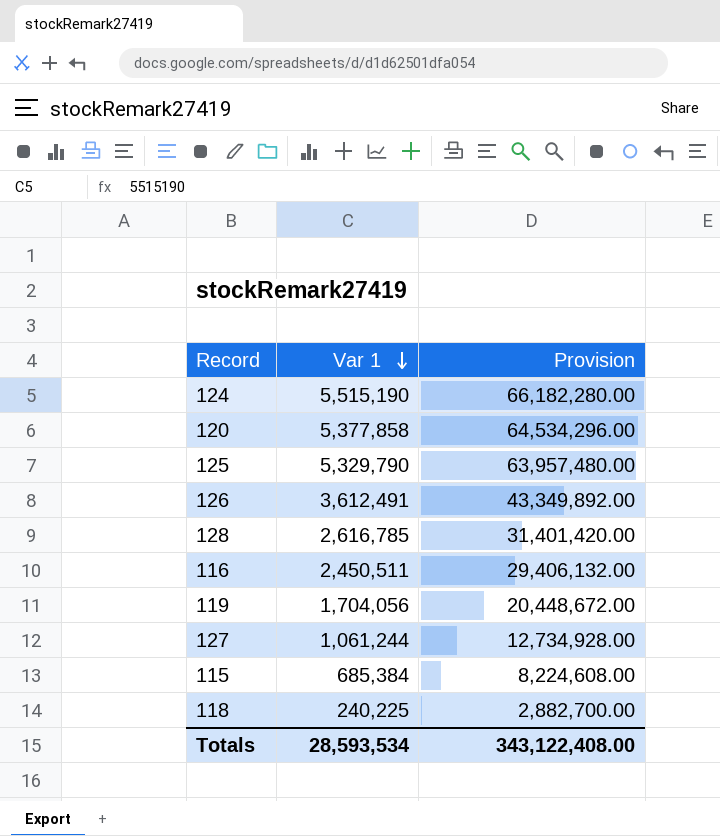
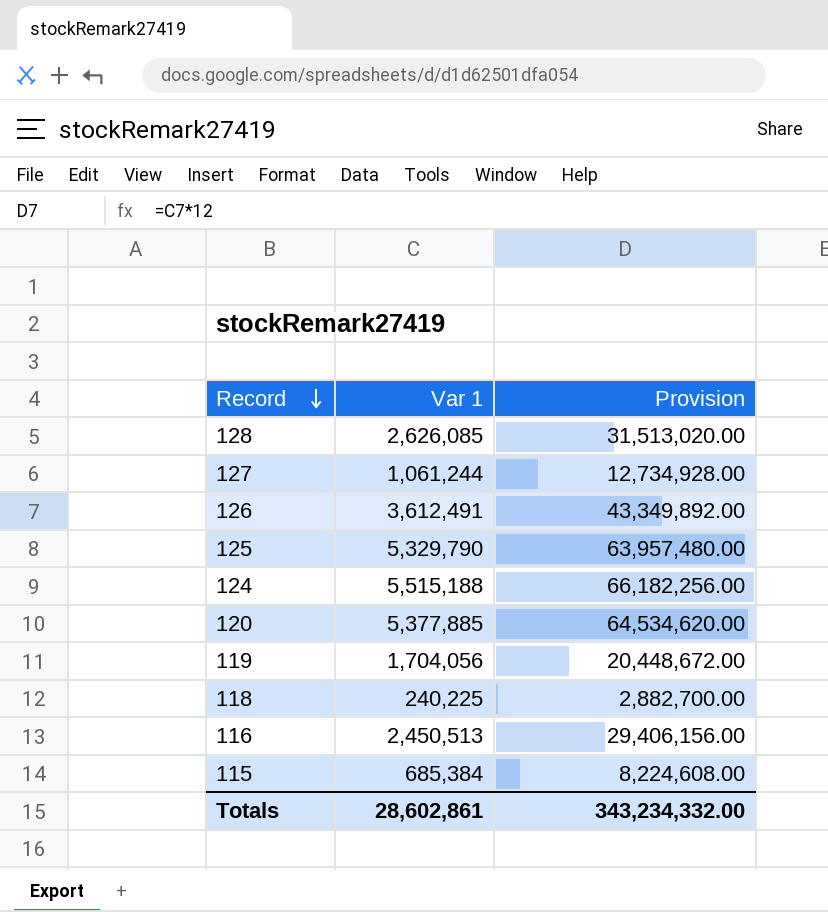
row order: Var 1 descending -> Record descending
128 | Var 1: 2,616,785 -> 2,626,085
128 | Provision: 31,401,420.00 -> 31,513,020.00
124 | Var 1: 5,515,190 -> 5,515,188
124 | Provision: 66,182,280.00 -> 66,182,256.00
120 | Var 1: 5,377,858 -> 5,377,885
120 | Provision: 64,534,296.00 -> 64,534,620.00
116 | Var 1: 2,450,511 -> 2,450,513
116 | Provision: 29,406,132.00 -> 29,406,156.00
Totals | Var 1: 28,593,534 -> 28,602,861
Totals | Provision: 343,122,408.00 -> 343,234,332.00

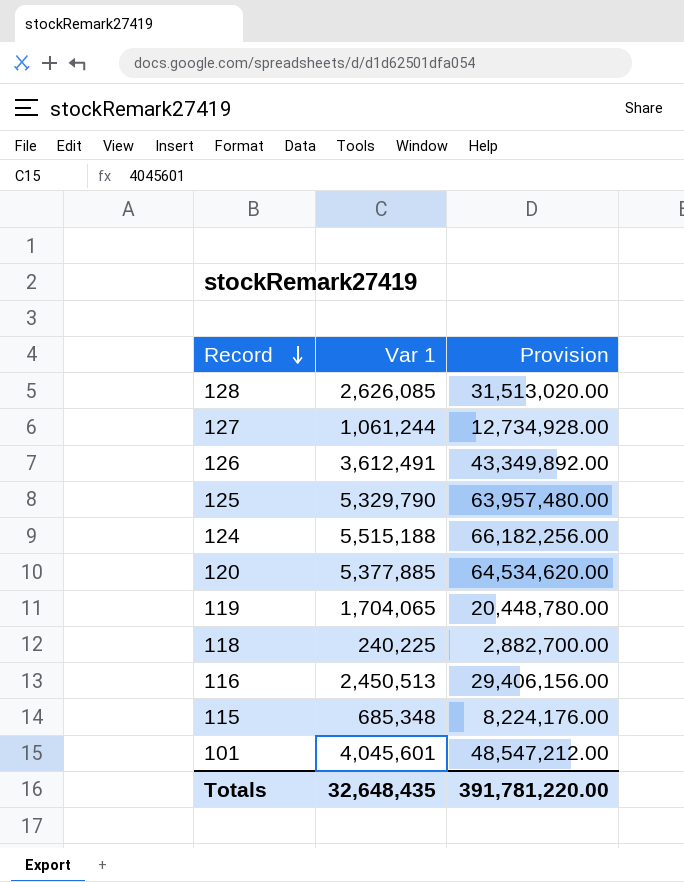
119 | Var 1: 1,704,056 -> 1,704,065
119 | Provision: 20,448,672.00 -> 20,448,780.00
115 | Var 1: 685,384 -> 685,348
115 | Provision: 8,224,608.00 -> 8,224,176.00
row 101: none -> 4,045,601 | 48,547,212.00
Totals | Var 1: 28,602,861 -> 32,648,435
Totals | Provision: 343,234,332.00 -> 391,781,220.00

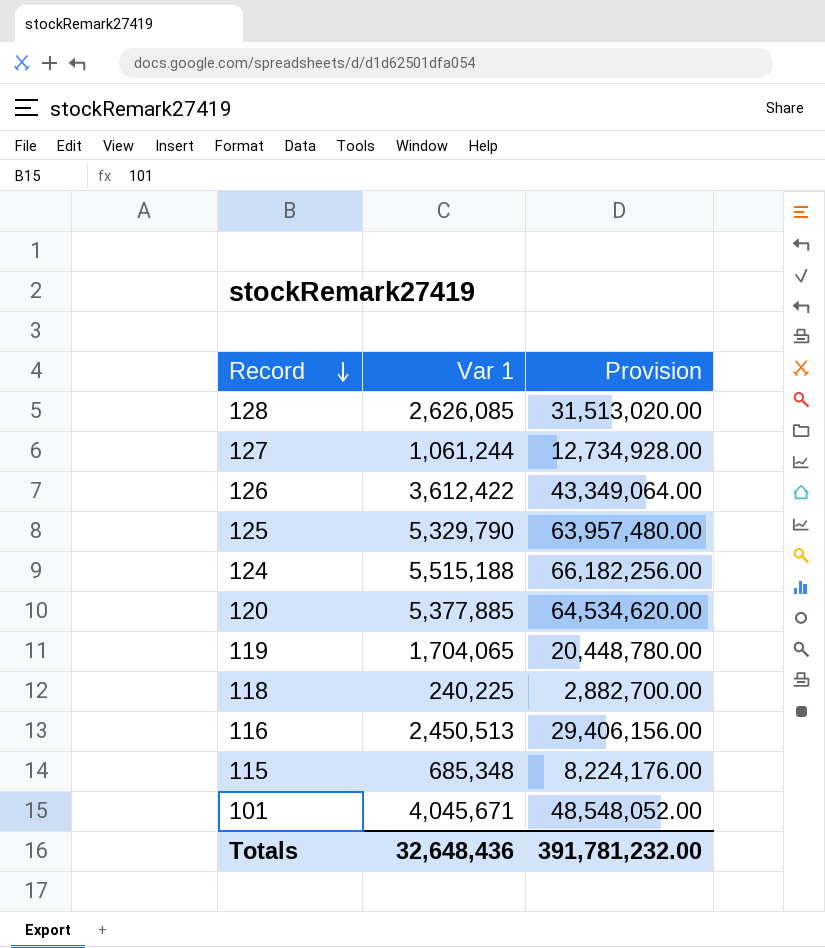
126 | Var 1: 3,612,491 -> 3,612,422
126 | Provision: 43,349,892.00 -> 43,349,064.00
101 | Var 1: 4,045,601 -> 4,045,671
101 | Provision: 48,547,212.00 -> 48,548,052.00
Totals | Var 1: 32,648,435 -> 32,648,436
Totals | Provision: 391,781,220.00 -> 391,781,232.00

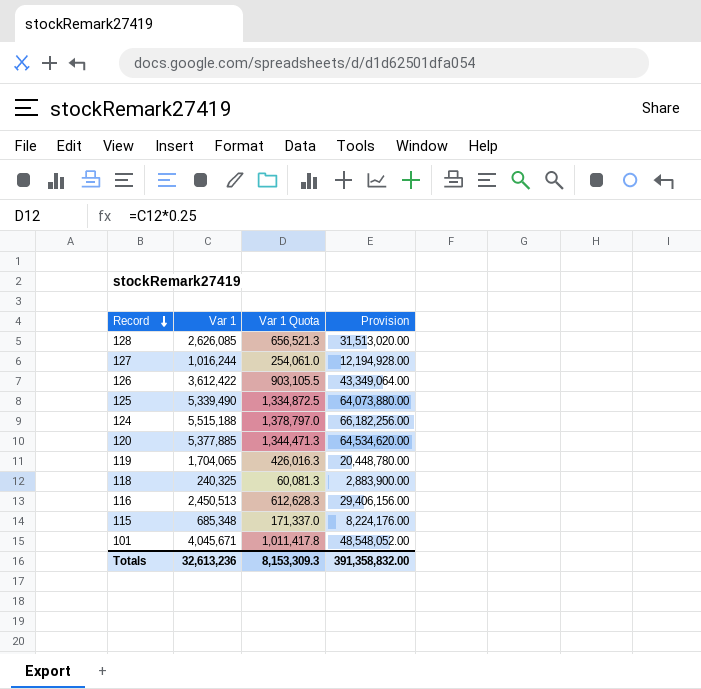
column Var 1 Quota | formula: none -> [Var 1] * 0.25
127 | Var 1: 1,061,244 -> 1,016,244
127 | Provision: 12,734,928.00 -> 12,194,928.00
125 | Var 1: 5,329,790 -> 5,339,490
125 | Provision: 63,957,480.00 -> 64,073,880.00
118 | Var 1: 240,225 -> 240,325
118 | Provision: 2,882,700.00 -> 2,883,900.00
Totals | Var 1: 32,648,436 -> 32,613,236
Totals | Provision: 391,781,232.00 -> 391,358,832.00

